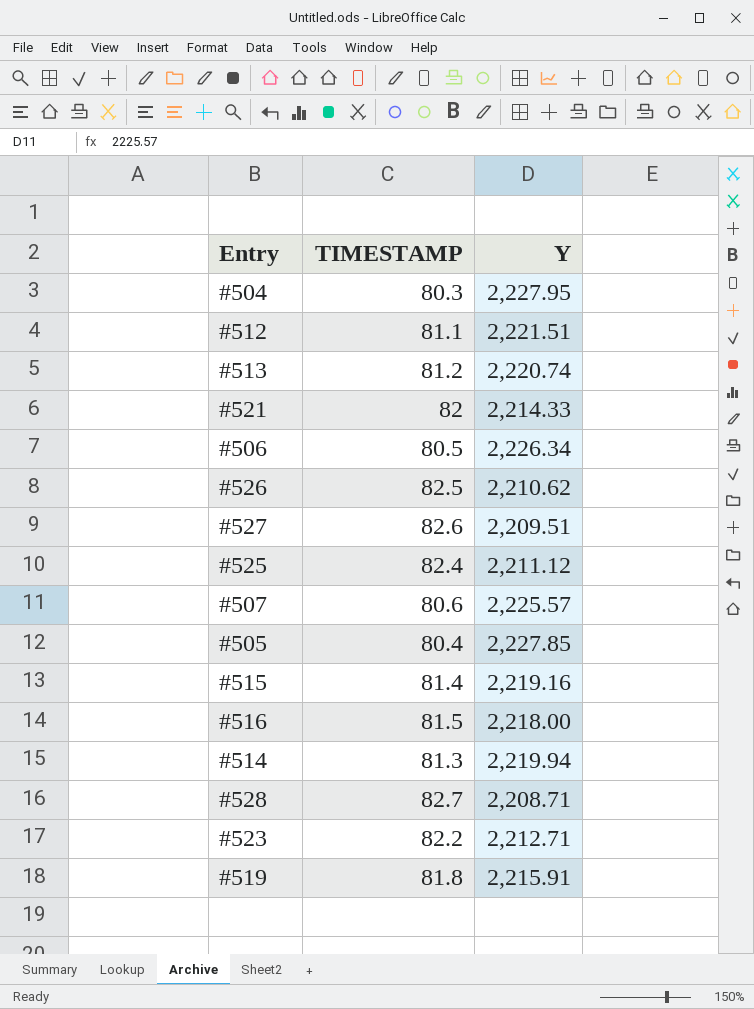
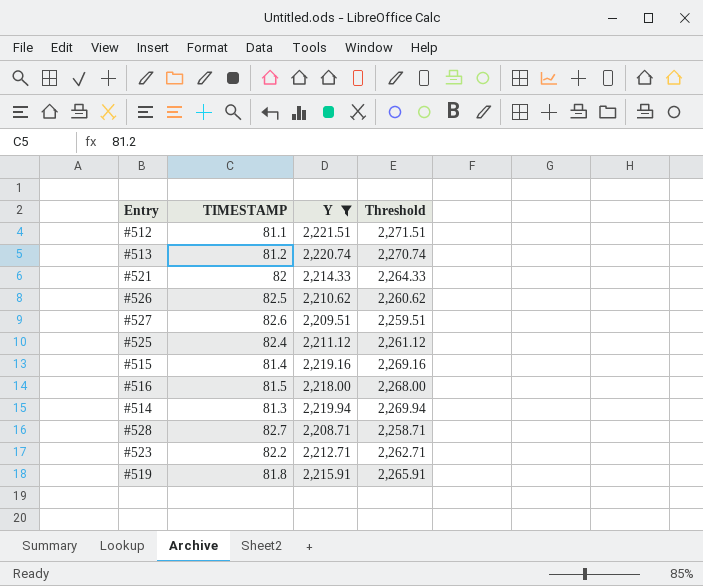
filter: none -> Y <= 2,221.51
column Threshold | formula: none -> [Y] + 50

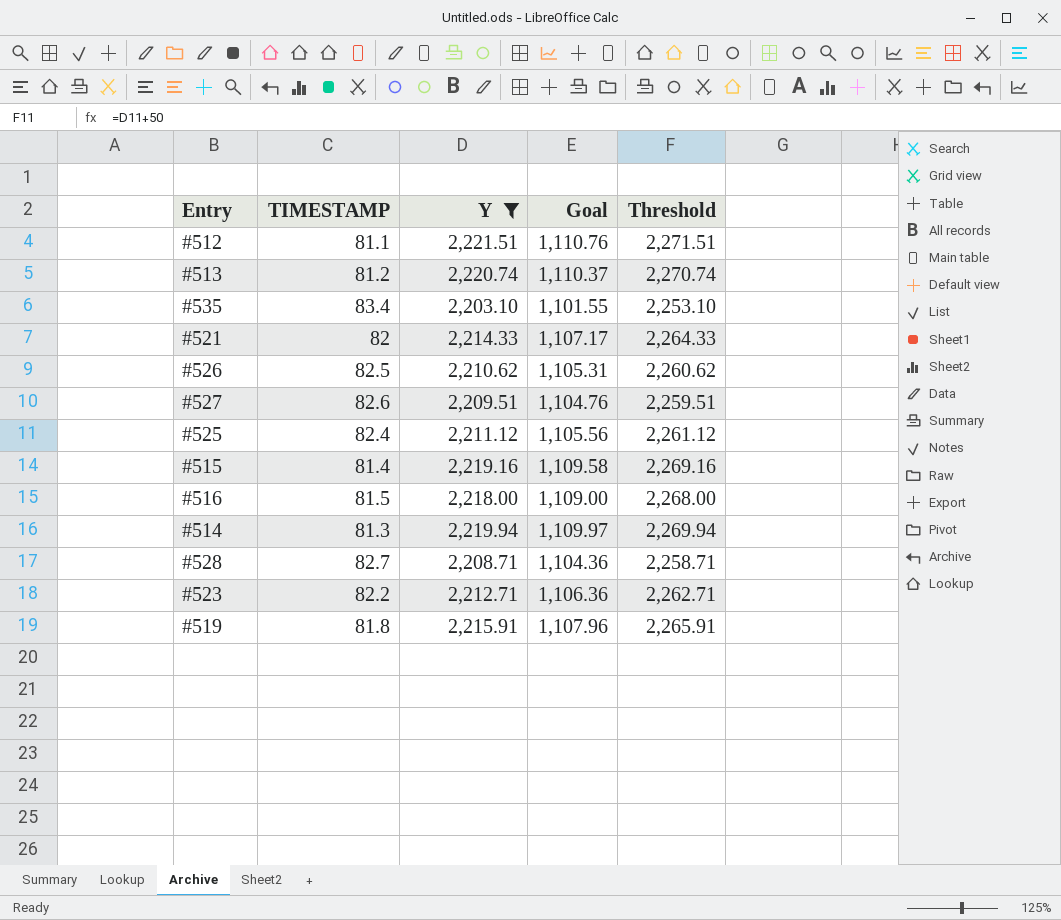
column Goal | formula: none -> [Y] * 0.5
row #535: none -> 83.4 | 2,203.10 | 1,101.55 | 2,253.10

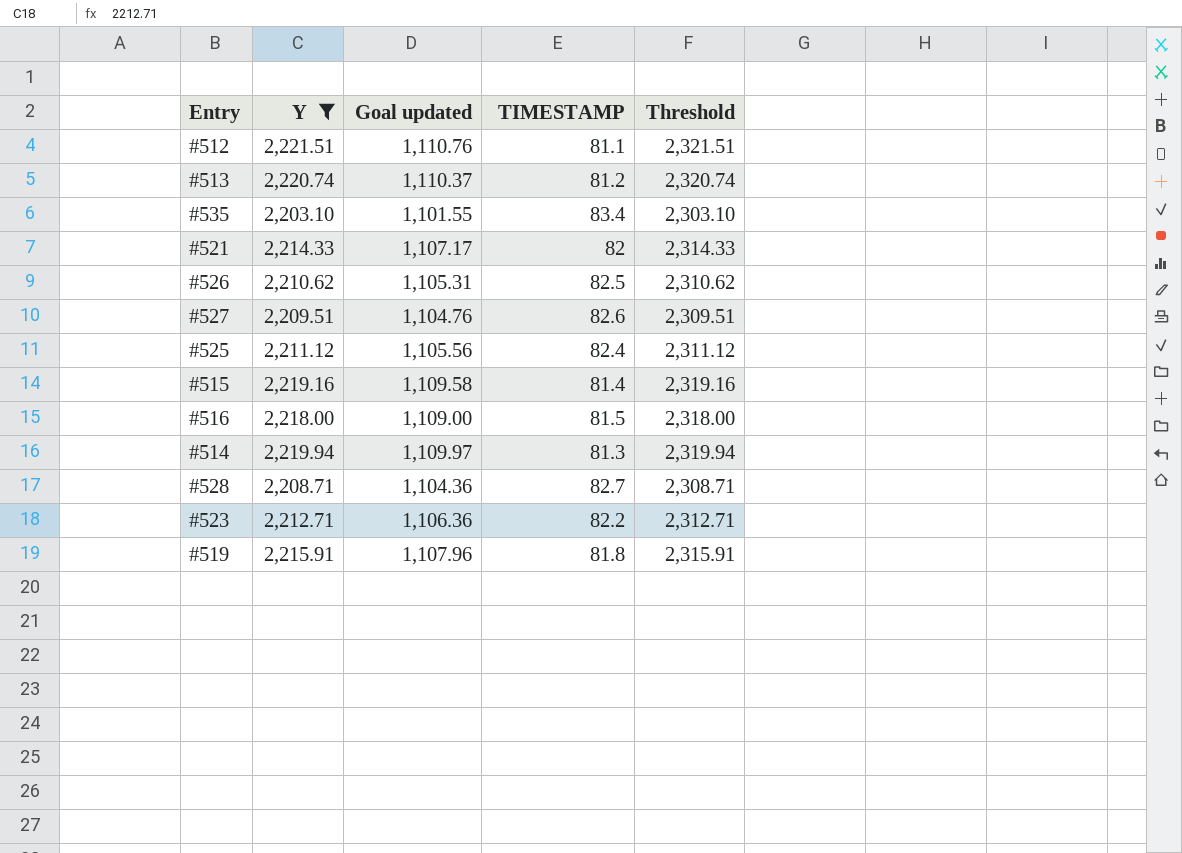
column name: Goal -> Goal updated
column TIMESTAMP | position: 2 -> 4
column Threshold | formula: [Y] + 50 -> [Y] + 100

